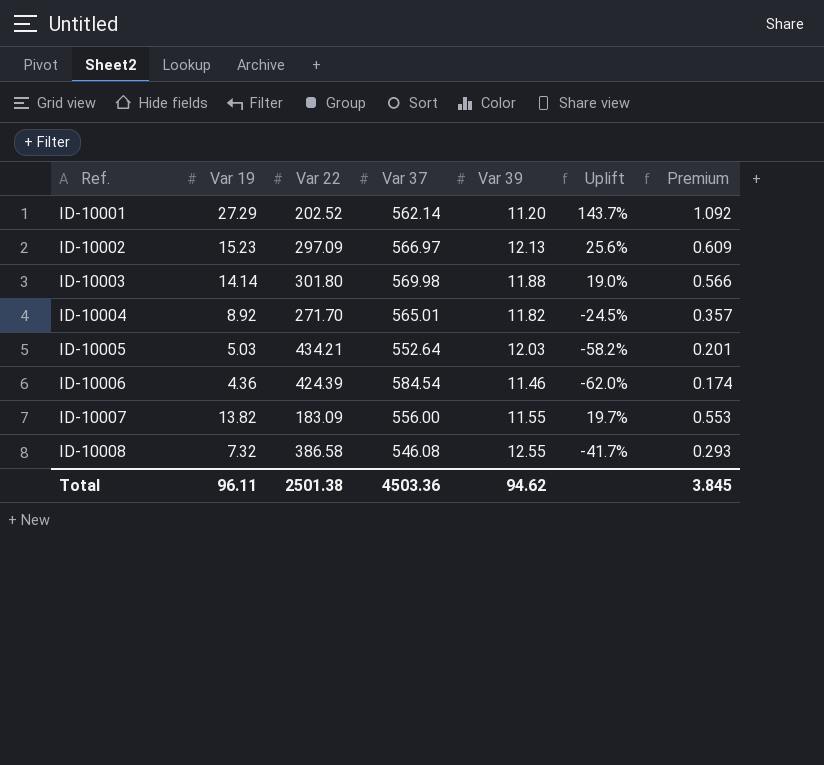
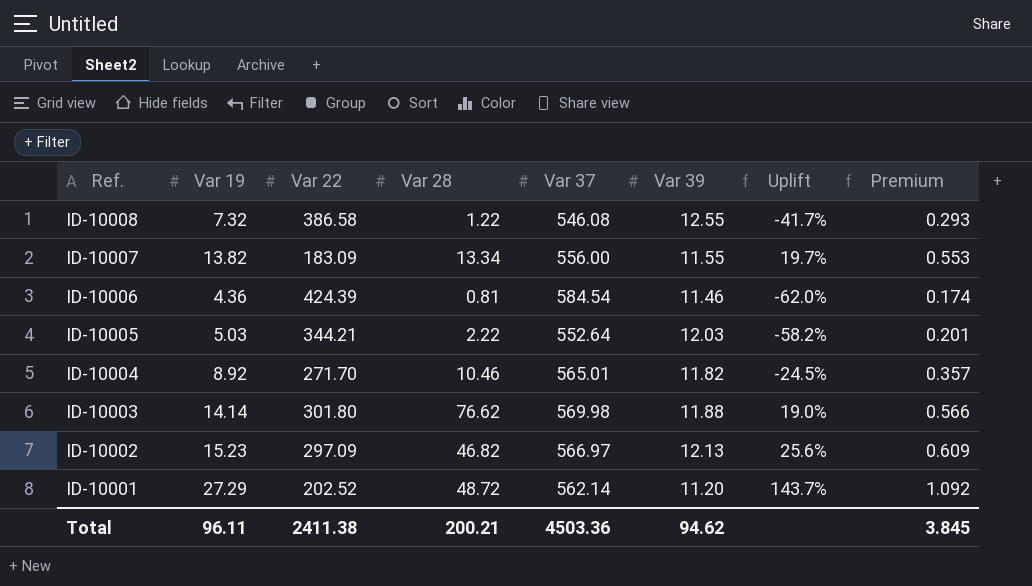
row order: Ref. ascending -> Ref. descending
column Var 28 | position: none -> 4
ID-10005 | Var 22: 434.21 -> 344.21
Total | Var 22: 2501.38 -> 2411.38

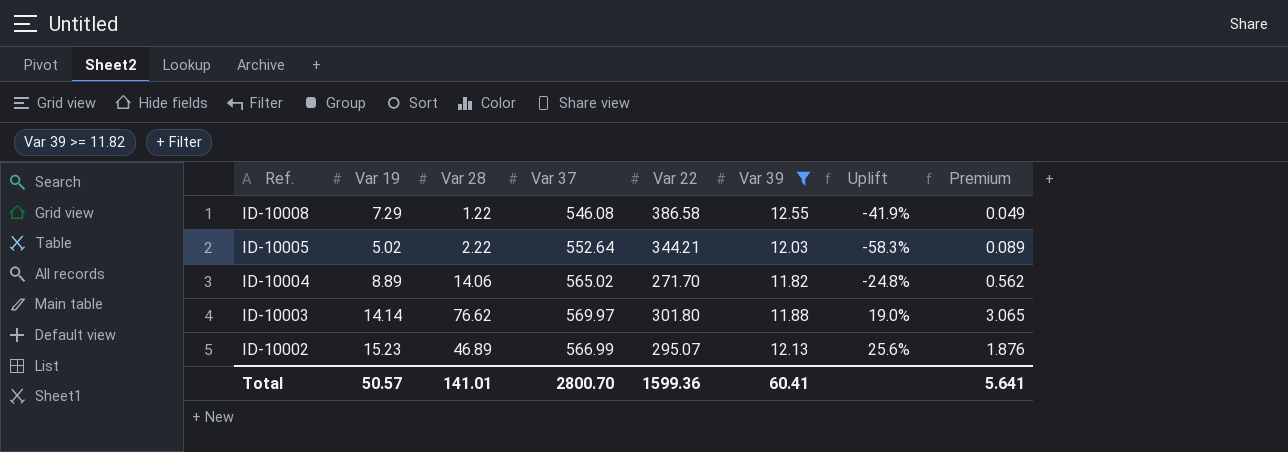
filter: none -> Var 39 >= 11.82
column Var 22 | position: 3 -> 5
column Premium | formula: [Var 19] * 0.04 -> [Var 28] * 0.04
ID-10008 | Var 19: 7.32 -> 7.29
ID-10008 | Uplift: -41.7% -> -41.9%
ID-10005 | Var 19: 5.03 -> 5.02
ID-10005 | Uplift: -58.2% -> -58.3%
ID-10004 | Var 19: 8.92 -> 8.89
ID-10004 | Var 28: 10.46 -> 14.06
ID-10004 | Var 37: 565.01 -> 565.02
ID-10004 | Uplift: -24.5% -> -24.8%
ID-10003 | Var 37: 569.98 -> 569.97
ID-10002 | Var 28: 46.82 -> 46.89
ID-10002 | Var 37: 566.97 -> 566.99
ID-10002 | Var 22: 297.09 -> 295.07
Total | Var 19: 96.11 -> 50.57
Total | Var 28: 200.21 -> 141.01
Total | Var 37: 4503.36 -> 2800.70
Total | Var 22: 2411.38 -> 1599.36
Total | Var 39: 94.62 -> 60.41
Total | Premium: 3.845 -> 5.641

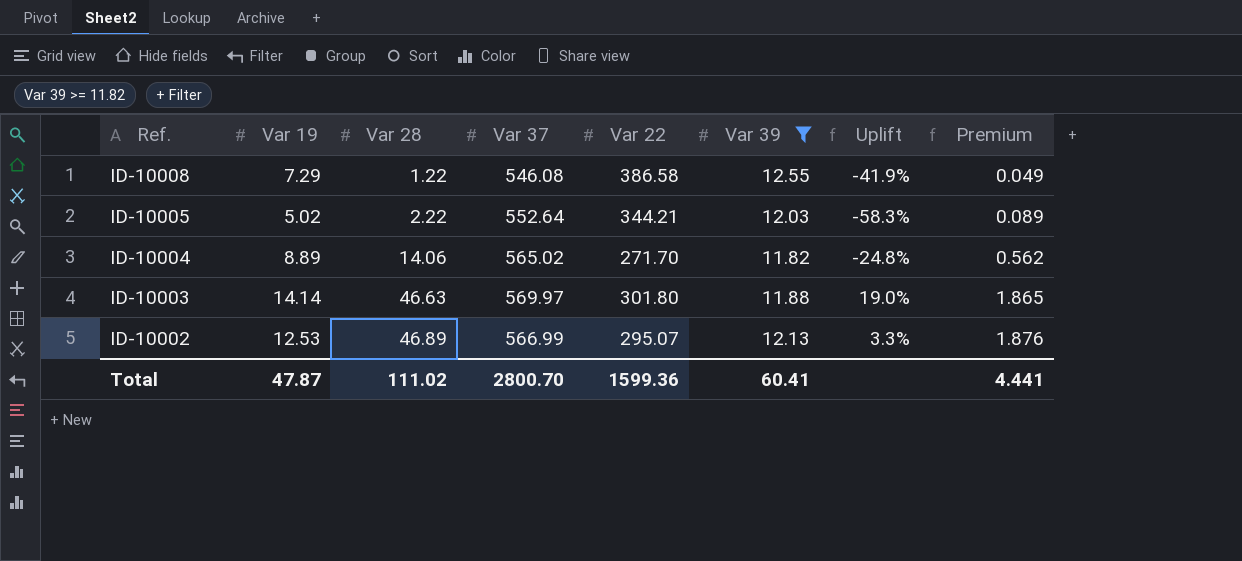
ID-10003 | Var 28: 76.62 -> 46.63
ID-10003 | Premium: 3.065 -> 1.865
ID-10002 | Var 19: 15.23 -> 12.53
ID-10002 | Uplift: 25.6% -> 3.3%
Total | Var 19: 50.57 -> 47.87
Total | Var 28: 141.01 -> 111.02
Total | Premium: 5.641 -> 4.441

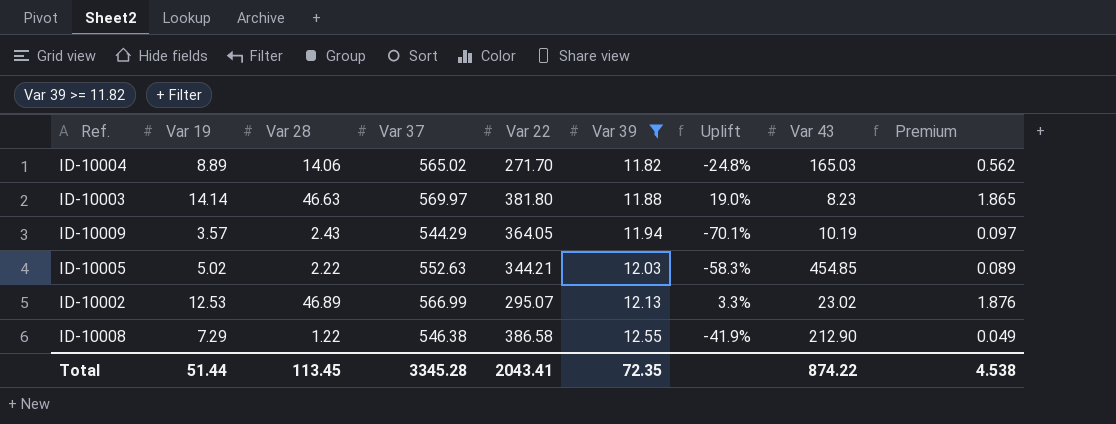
row order: Ref. descending -> Var 39 ascending
column Var 43 | position: none -> 8
ID-10003 | Var 22: 301.80 -> 381.80
row ID-10009: none -> 3.57 | 2.43 | 544.29 | 364.05 | 11.94 | -70.1% | 10.19 | 0.097
ID-10005 | Var 37: 552.64 -> 552.63
ID-10008 | Var 37: 546.08 -> 546.38
Total | Var 19: 47.87 -> 51.44
Total | Var 28: 111.02 -> 113.45
Total | Var 37: 2800.70 -> 3345.28
Total | Var 22: 1599.36 -> 2043.41
Total | Var 39: 60.41 -> 72.35
Total | Premium: 4.441 -> 4.538

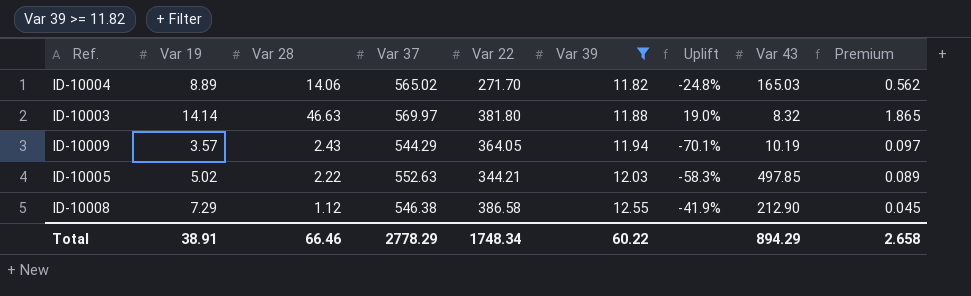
row ID-10002: 12.53 | 46.89 | 566.99 | 295.07 | 12.13 | 3.3% | 23.02 | 1.876 -> none
ID-10003 | Var 43: 8.23 -> 8.32
ID-10005 | Var 43: 454.85 -> 497.85
ID-10008 | Var 28: 1.22 -> 1.12
ID-10008 | Premium: 0.049 -> 0.045
Total | Var 19: 51.44 -> 38.91
Total | Var 28: 113.45 -> 66.46
Total | Var 37: 3345.28 -> 2778.29
Total | Var 22: 2043.41 -> 1748.34
Total | Var 39: 72.35 -> 60.22
Total | Var 43: 874.22 -> 894.29
Total | Premium: 4.538 -> 2.658

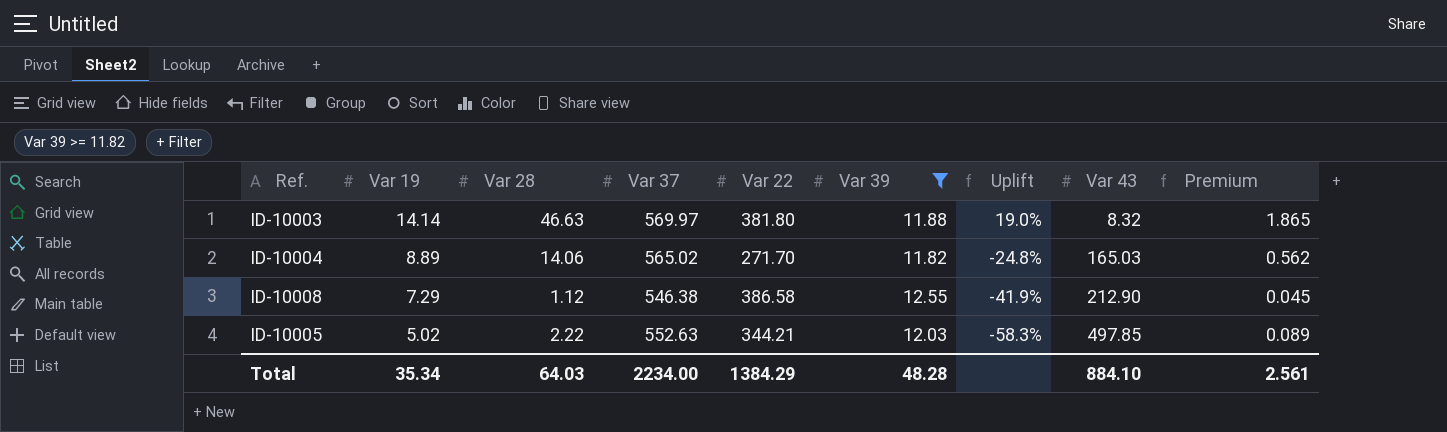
row order: Var 39 ascending -> Var 19 descending
row ID-10009: 3.57 | 2.43 | 544.29 | 364.05 | 11.94 | -70.1% | 10.19 | 0.097 -> none
Total | Var 19: 38.91 -> 35.34
Total | Var 28: 66.46 -> 64.03
Total | Var 37: 2778.29 -> 2234.00
Total | Var 22: 1748.34 -> 1384.29
Total | Var 39: 60.22 -> 48.28
Total | Var 43: 894.29 -> 884.10
Total | Premium: 2.658 -> 2.561

